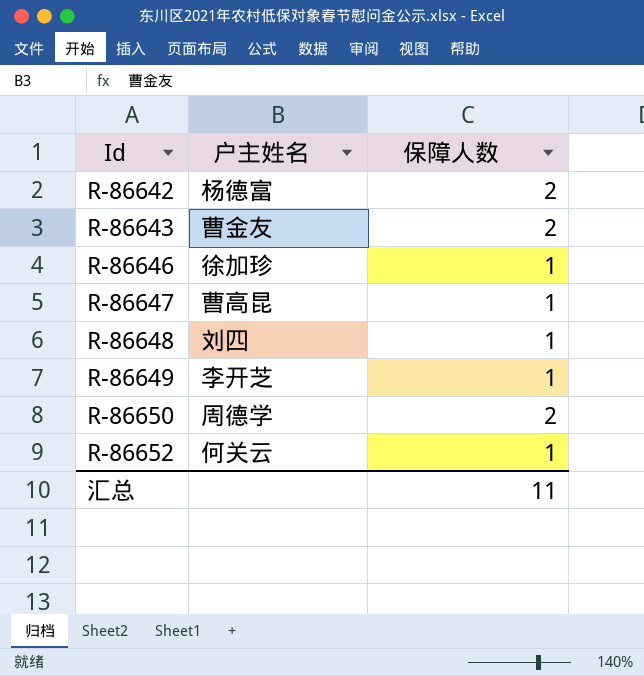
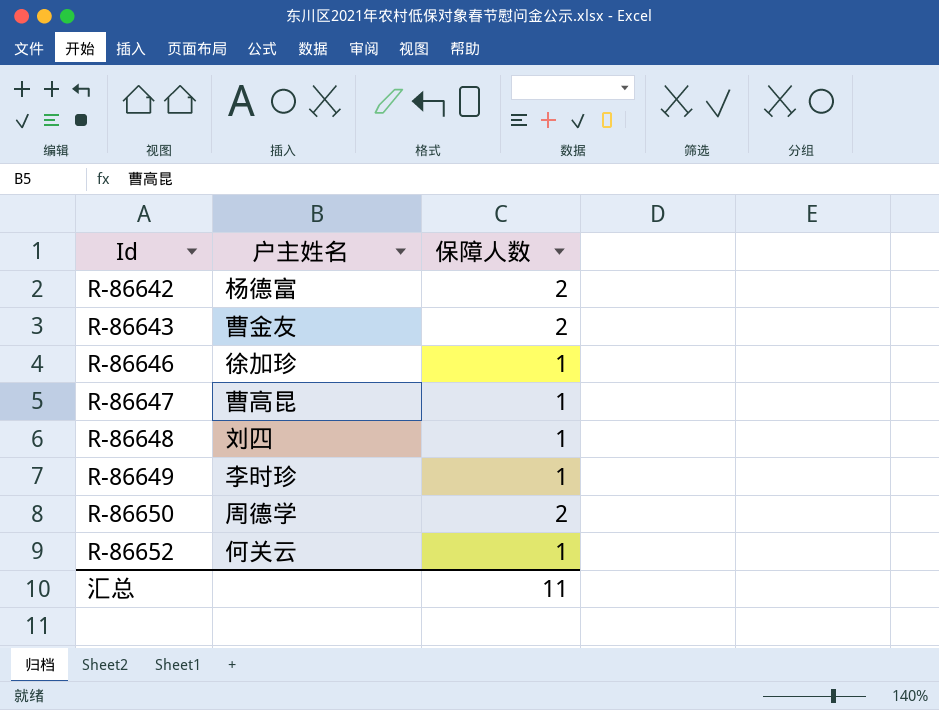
R-86649 | 户主姓名: 李开芝 -> 李时珍

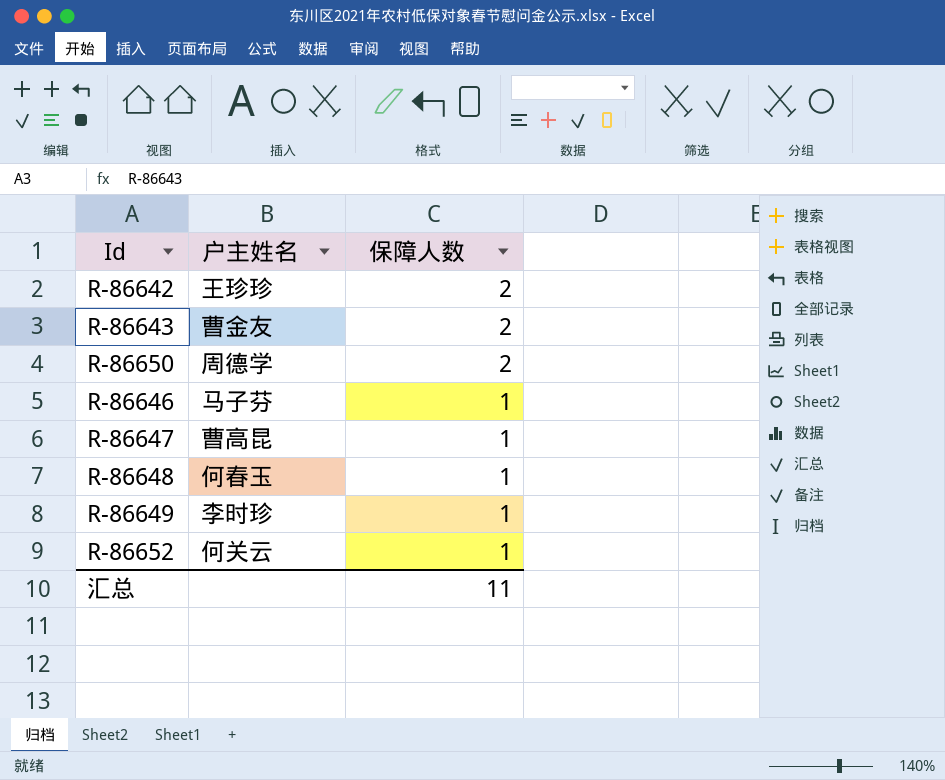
row order: Id ascending -> 保障人数 descending
R-86642 | 户主姓名: 杨德富 -> 王珍珍
R-86646 | 户主姓名: 徐加珍 -> 马子芬
R-86648 | 户主姓名: 刘四 -> 何春玉

